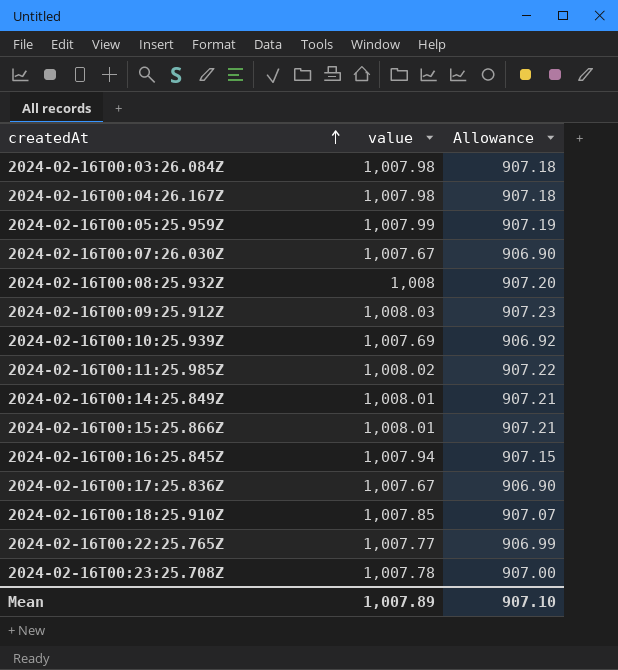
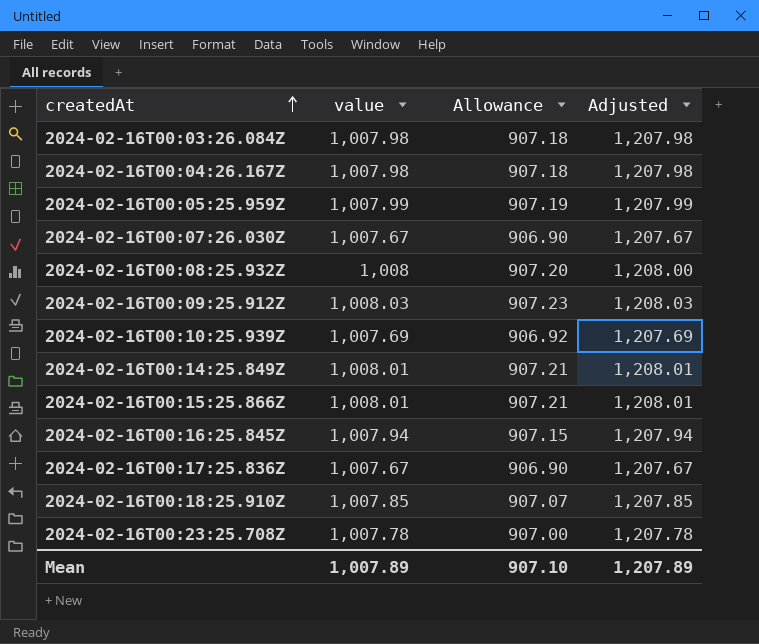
column Adjusted | formula: none -> [value] + 200
row 2024-02-16T00:11:25.985Z: 1,008.02 | 907.22 -> none
row 2024-02-16T00:22:25.765Z: 1,007.77 | 906.99 -> none

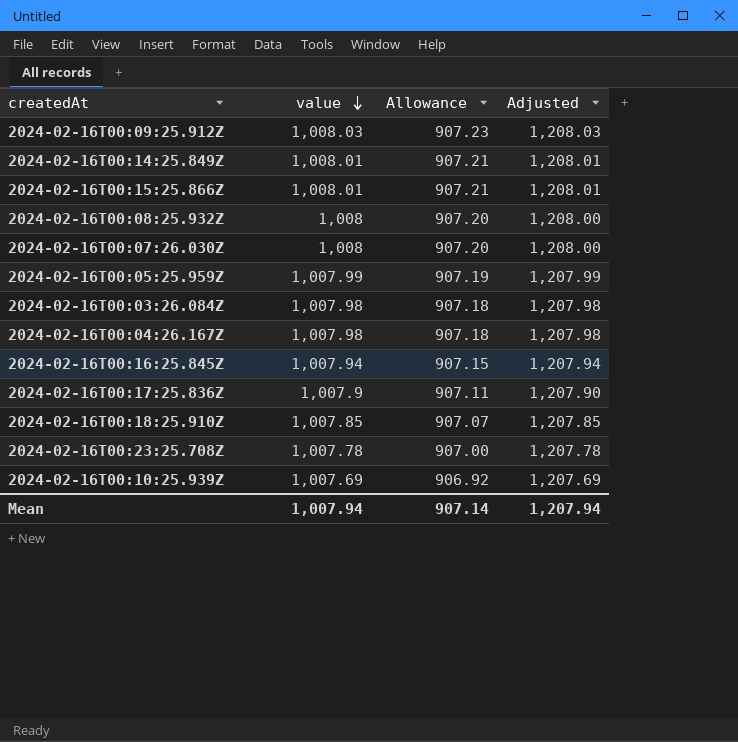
row order: createdAt ascending -> value descending
2024-02-16T00:07:26.030Z | value: 1,007.67 -> 1,008
2024-02-16T00:07:26.030Z | Allowance: 906.90 -> 907.20
2024-02-16T00:07:26.030Z | Adjusted: 1,207.67 -> 1,208.00
2024-02-16T00:17:25.836Z | value: 1,007.67 -> 1,007.9
2024-02-16T00:17:25.836Z | Allowance: 906.90 -> 907.11
2024-02-16T00:17:25.836Z | Adjusted: 1,207.67 -> 1,207.90
Mean | value: 1,007.89 -> 1,007.94
Mean | Allowance: 907.10 -> 907.14
Mean | Adjusted: 1,207.89 -> 1,207.94

